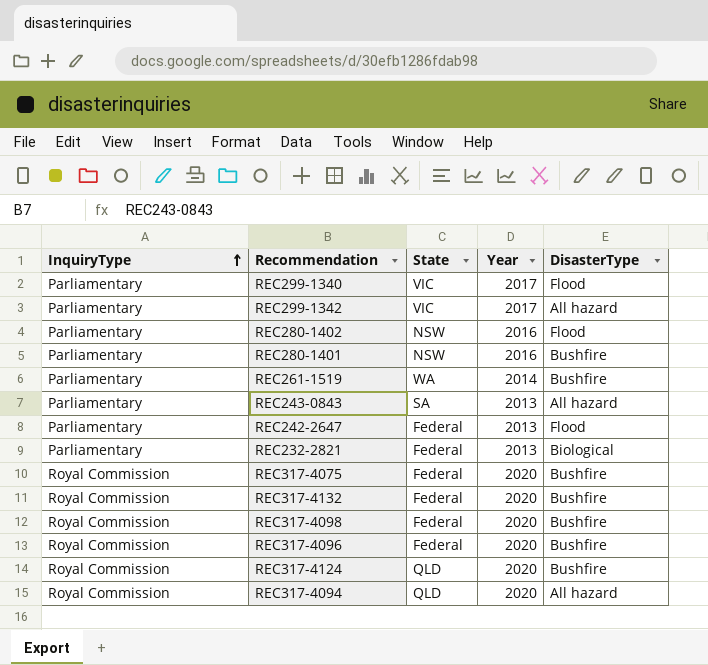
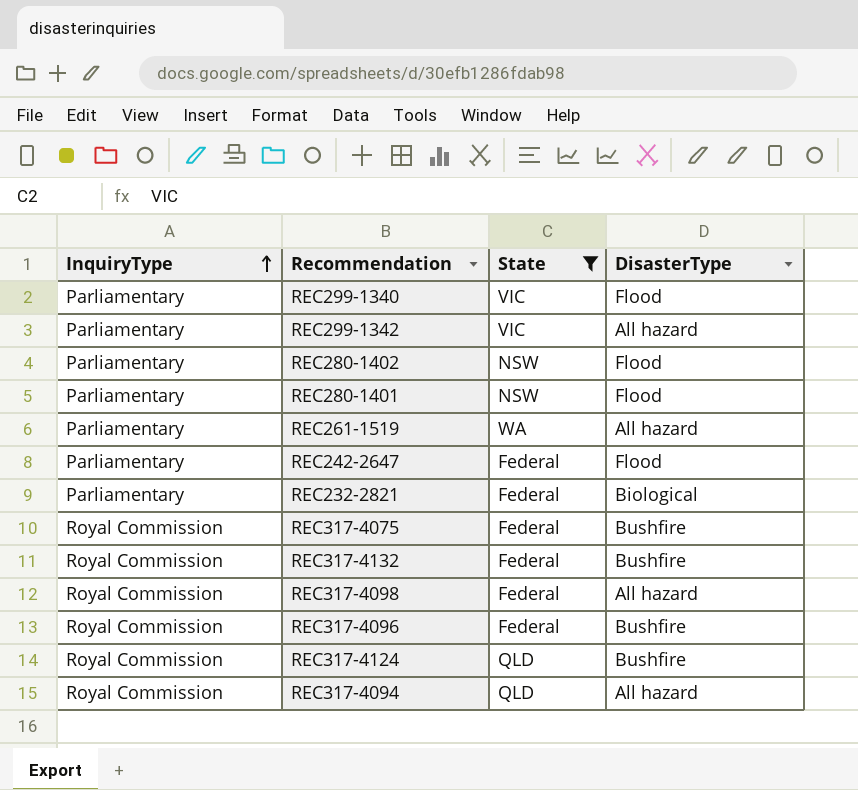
filter: none -> State != SA
column Year | position: 4 -> none
REC280-1401 | DisasterType: Bushfire -> Flood
REC261-1519 | DisasterType: Bushfire -> All hazard
REC317-4098 | DisasterType: Bushfire -> All hazard

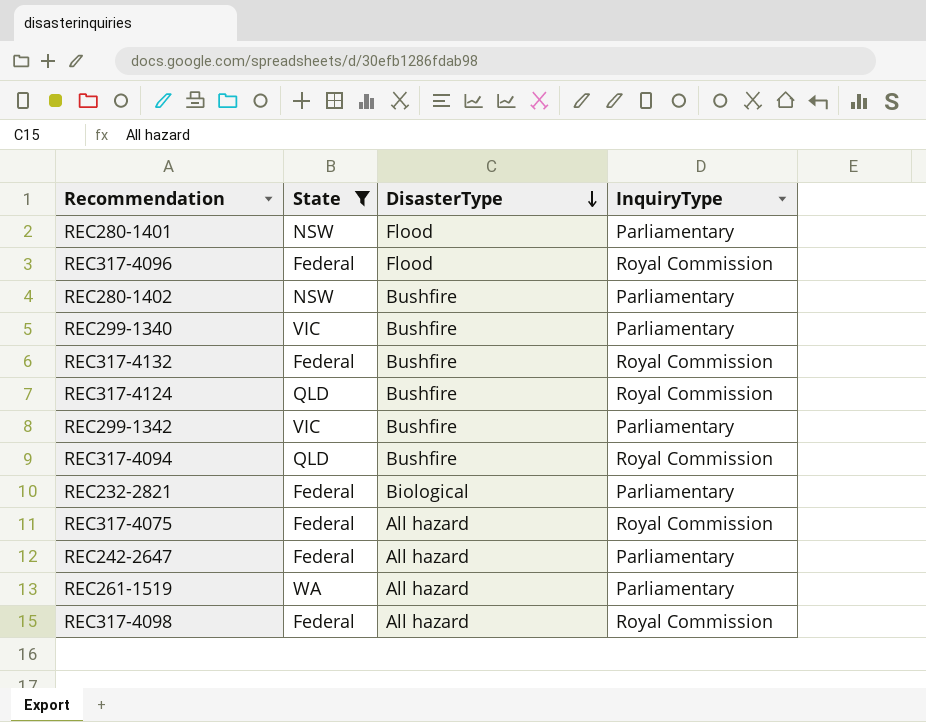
row order: InquiryType ascending -> DisasterType descending
column InquiryType | position: 1 -> 4
REC317-4096 | DisasterType: Bushfire -> Flood
REC280-1402 | DisasterType: Flood -> Bushfire
REC299-1340 | DisasterType: Flood -> Bushfire
REC299-1342 | DisasterType: All hazard -> Bushfire
REC317-4094 | DisasterType: All hazard -> Bushfire
REC317-4075 | DisasterType: Bushfire -> All hazard
REC242-2647 | DisasterType: Flood -> All hazard

